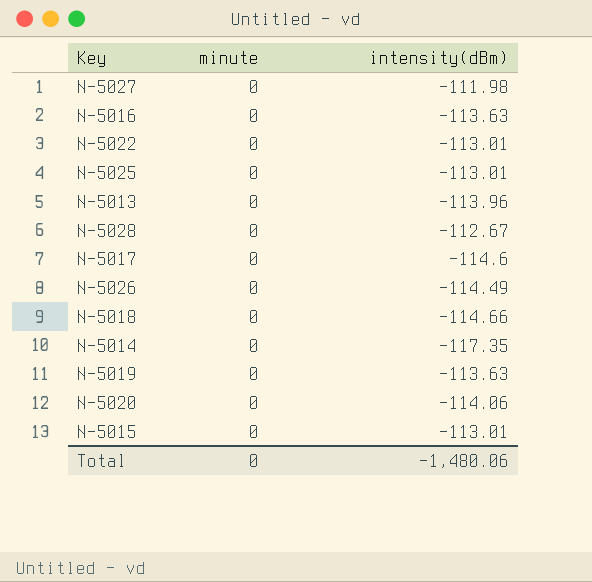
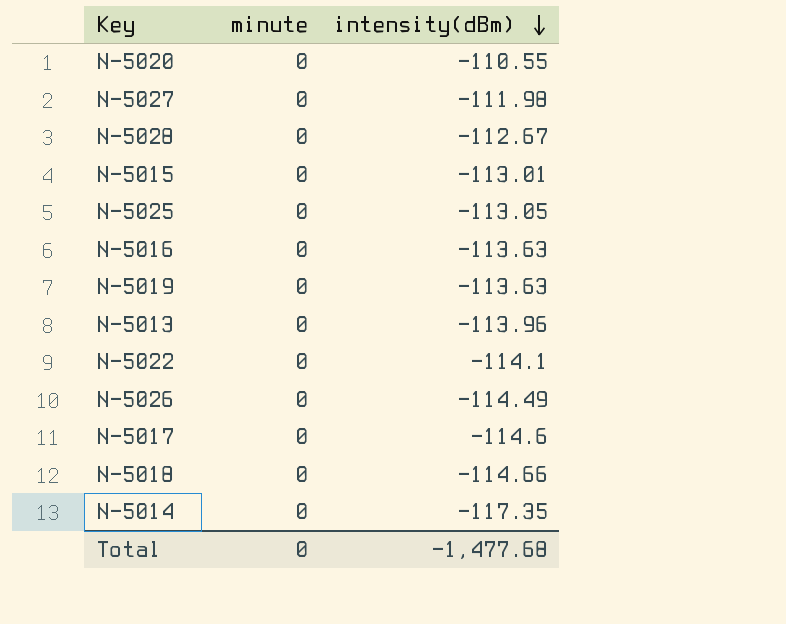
row order: none -> intensity(dBm) descending
N-5020 | intensity(dBm): -114.06 -> -110.55
N-5025 | intensity(dBm): -113.01 -> -113.05
N-5022 | intensity(dBm): -113.01 -> -114.1
Total | intensity(dBm): -1,480.06 -> -1,477.68

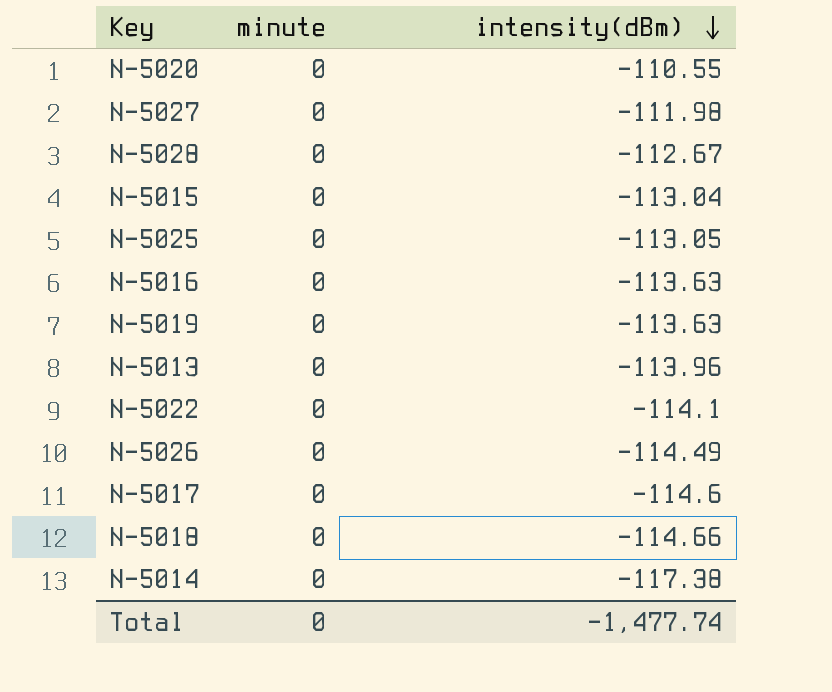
N-5015 | intensity(dBm): -113.01 -> -113.04
N-5014 | intensity(dBm): -117.35 -> -117.38
Total | intensity(dBm): -1,477.68 -> -1,477.74

